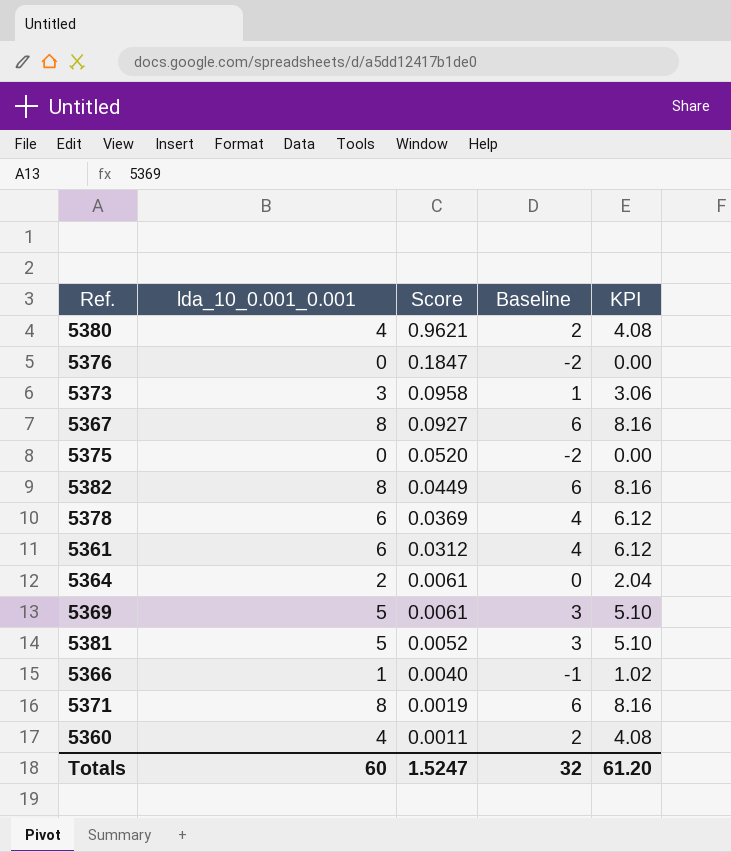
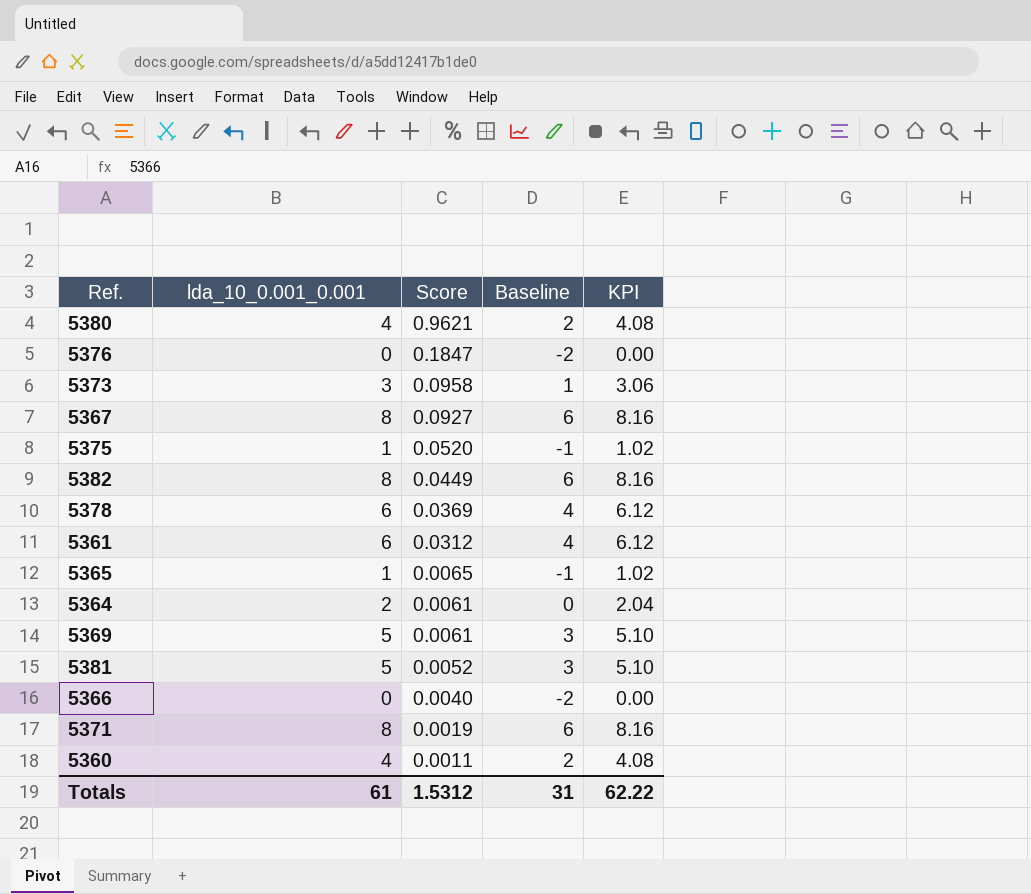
5375 | lda_10_0.001_0.001: 0 -> 1
5375 | Baseline: -2 -> -1
5375 | KPI: 0.00 -> 1.02
row 5365: none -> 1 | 0.0065 | -1 | 1.02
5366 | lda_10_0.001_0.001: 1 -> 0
5366 | Baseline: -1 -> -2
5366 | KPI: 1.02 -> 0.00
Totals | lda_10_0.001_0.001: 60 -> 61
Totals | Score: 1.5247 -> 1.5312
Totals | Baseline: 32 -> 31
Totals | KPI: 61.20 -> 62.22

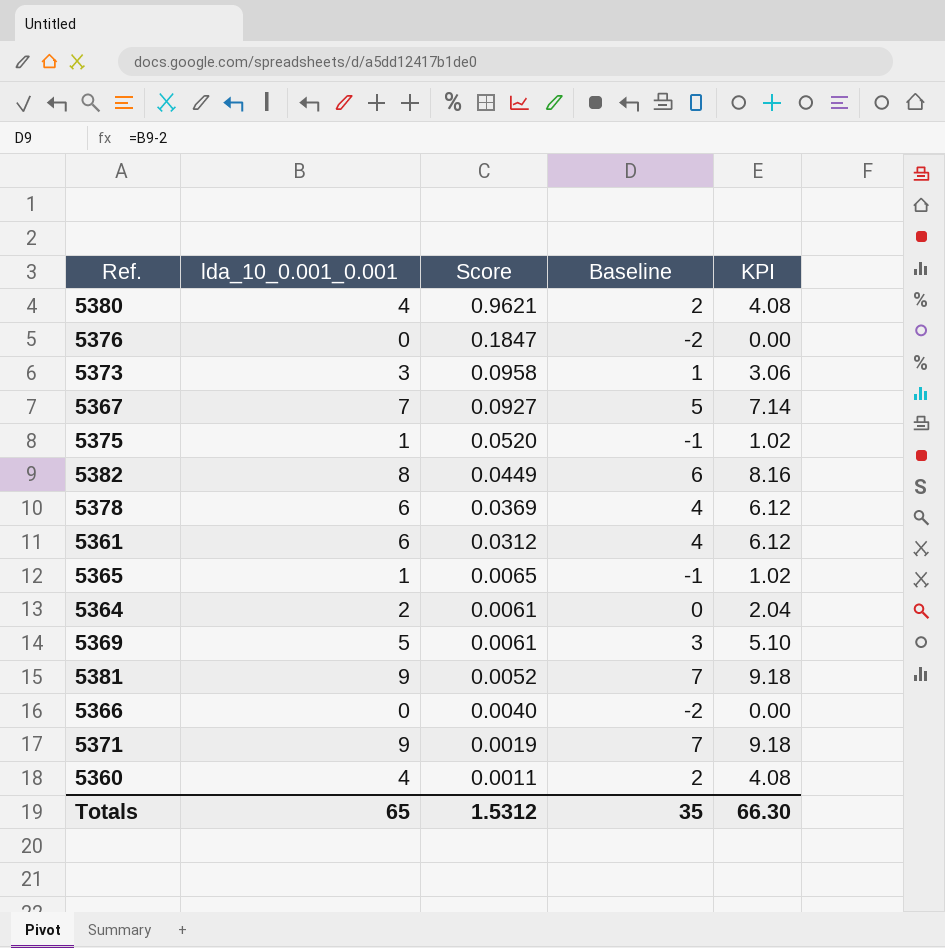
5367 | lda_10_0.001_0.001: 8 -> 7
5367 | Baseline: 6 -> 5
5367 | KPI: 8.16 -> 7.14
5381 | lda_10_0.001_0.001: 5 -> 9
5381 | Baseline: 3 -> 7
5381 | KPI: 5.10 -> 9.18
5371 | lda_10_0.001_0.001: 8 -> 9
5371 | Baseline: 6 -> 7
5371 | KPI: 8.16 -> 9.18
Totals | lda_10_0.001_0.001: 61 -> 65
Totals | Baseline: 31 -> 35
Totals | KPI: 62.22 -> 66.30

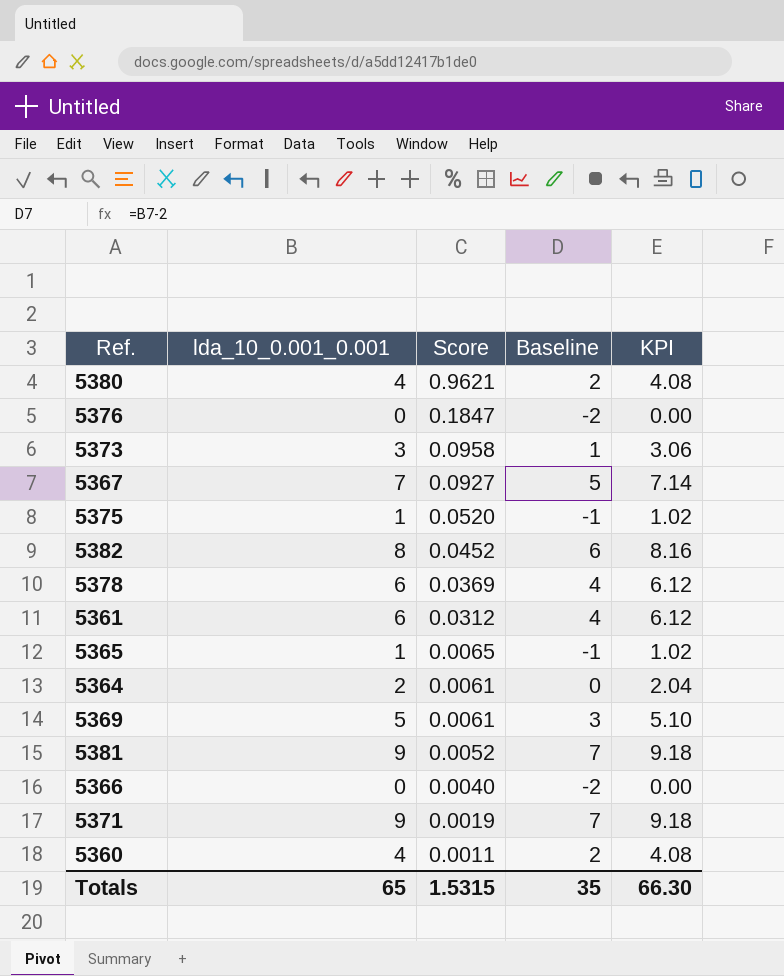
5382 | Score: 0.0449 -> 0.0452
Totals | Score: 1.5312 -> 1.5315

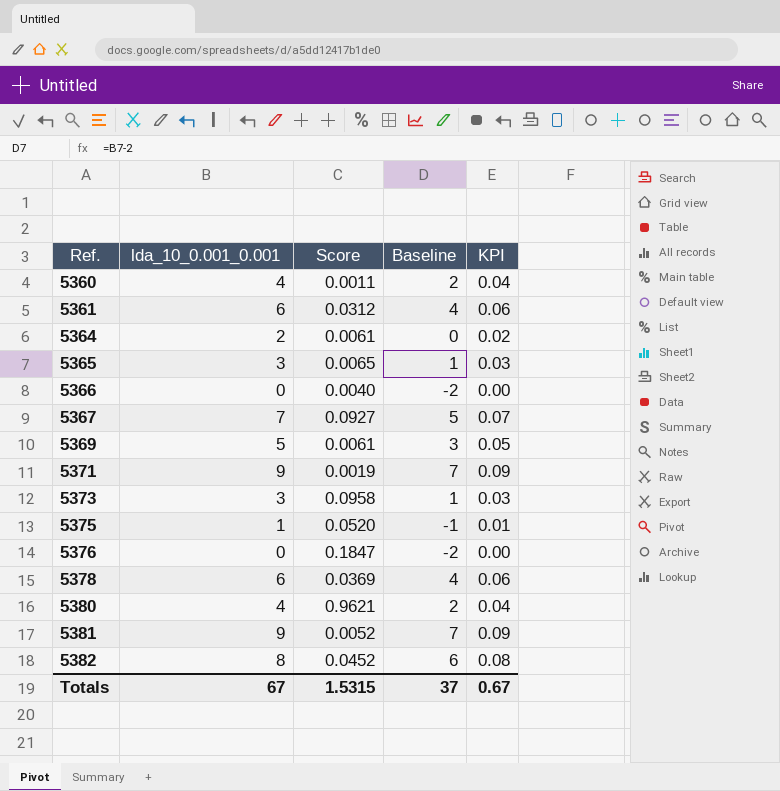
row order: Score descending -> Ref. ascending
column KPI | formula: [lda_10_0.001_0.001] * 1.02 -> [lda_10_0.001_0.001] * 0.01
5365 | lda_10_0.001_0.001: 1 -> 3
5365 | Baseline: -1 -> 1
Totals | lda_10_0.001_0.001: 65 -> 67
Totals | Baseline: 35 -> 37
Totals | KPI: 66.30 -> 0.67

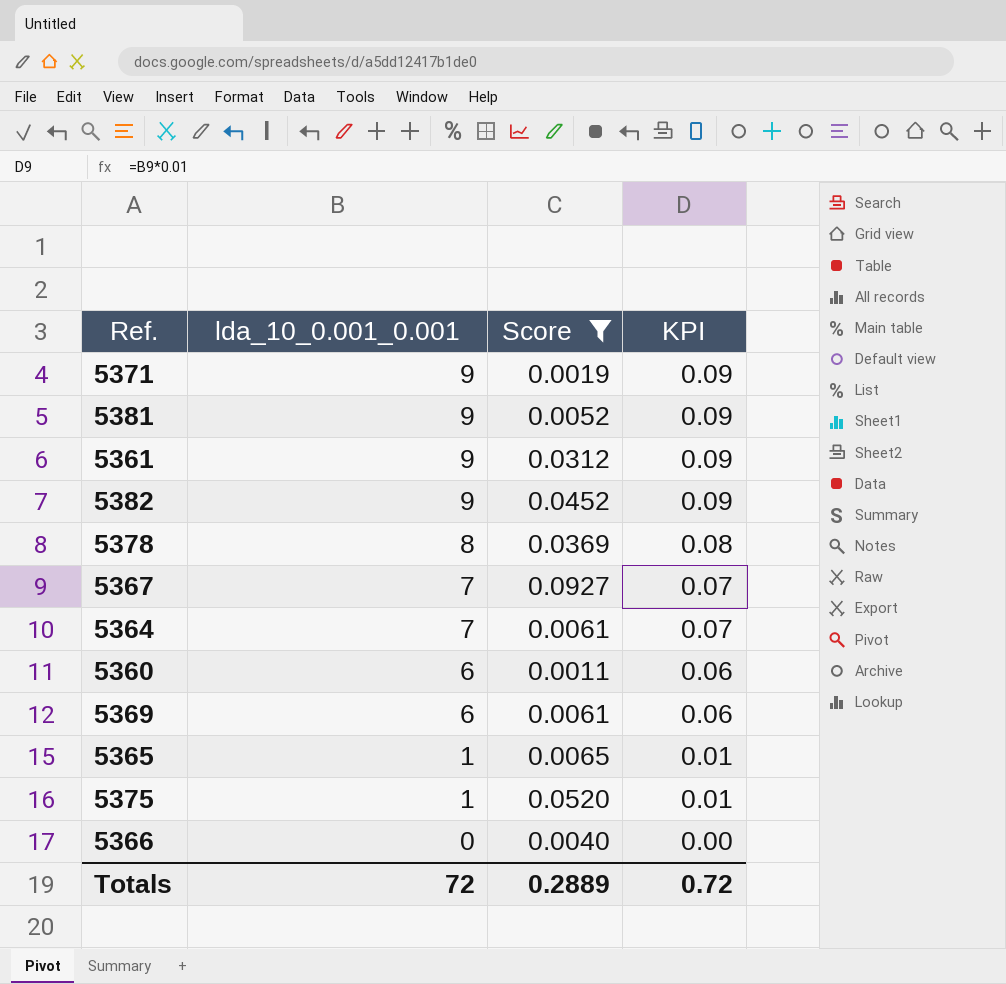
filter: none -> Score <= 0.0927
row order: Ref. ascending -> lda_10_0.001_0.001 descending
column Baseline | formula: [lda_10_0.001_0.001] - 2 -> none
5361 | lda_10_0.001_0.001: 6 -> 9
5361 | KPI: 0.06 -> 0.09
5382 | lda_10_0.001_0.001: 8 -> 9
5382 | KPI: 0.08 -> 0.09
5378 | lda_10_0.001_0.001: 6 -> 8
5378 | KPI: 0.06 -> 0.08
5364 | lda_10_0.001_0.001: 2 -> 7
5364 | KPI: 0.02 -> 0.07
5360 | lda_10_0.001_0.001: 4 -> 6
5360 | KPI: 0.04 -> 0.06
5369 | lda_10_0.001_0.001: 5 -> 6
5369 | KPI: 0.05 -> 0.06
5365 | lda_10_0.001_0.001: 3 -> 1
5365 | KPI: 0.03 -> 0.01
Totals | lda_10_0.001_0.001: 67 -> 72
Totals | Score: 1.5315 -> 0.2889
Totals | KPI: 0.67 -> 0.72

